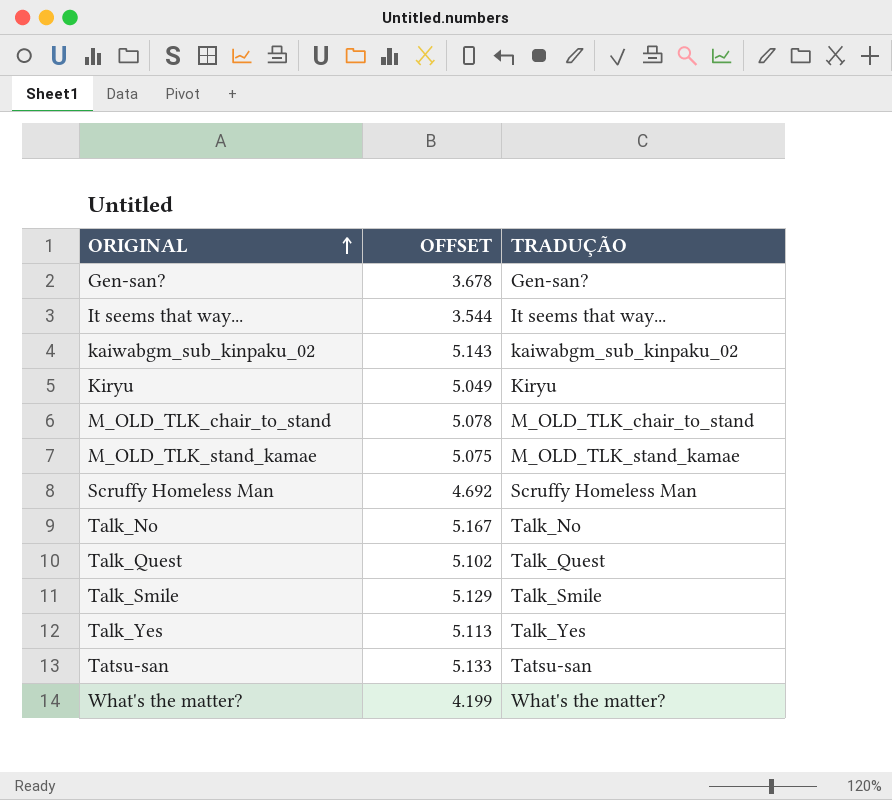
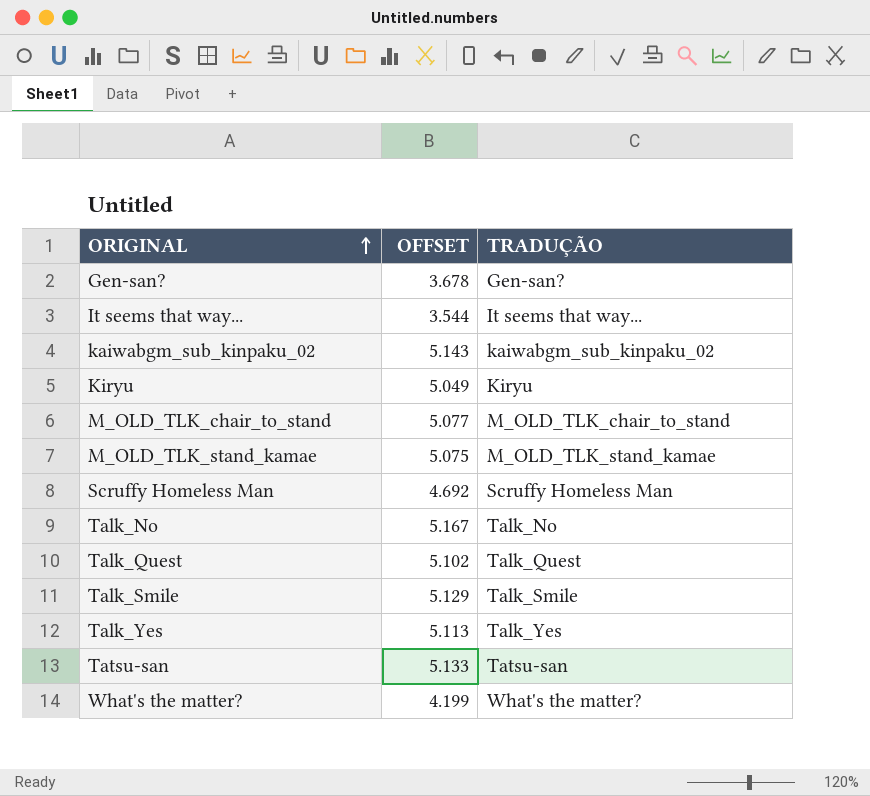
M_OLD_TLK_chair_to_stand | OFFSET: 5.078 -> 5.077

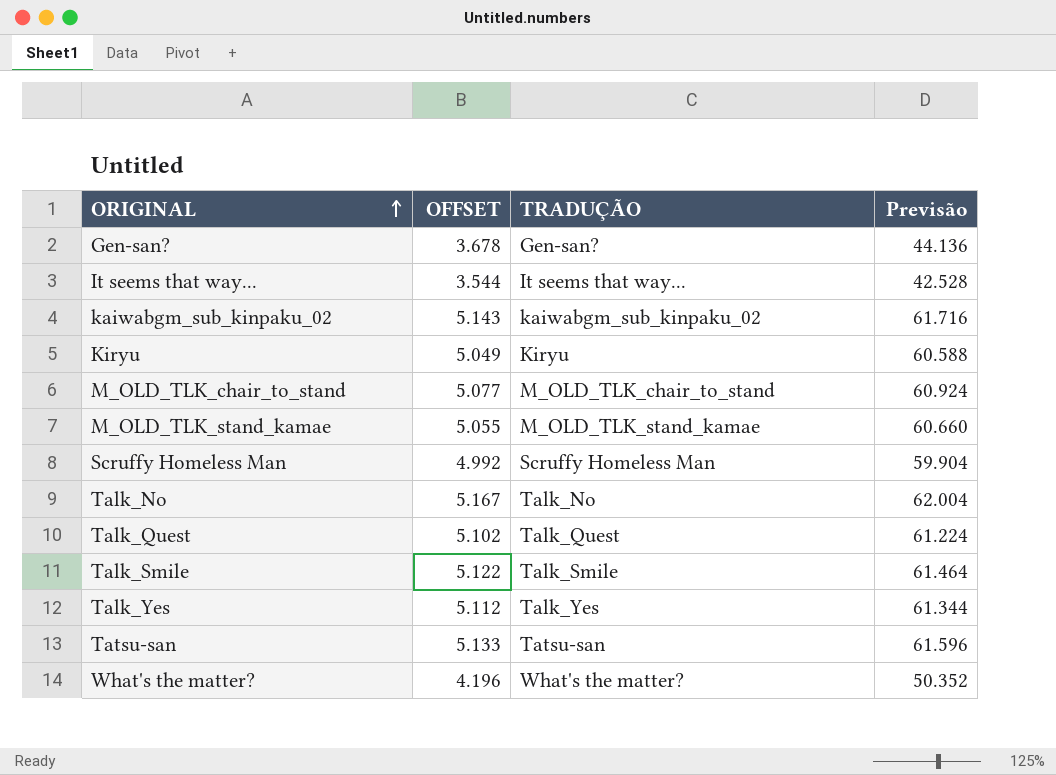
column Previsão | formula: none -> [OFFSET] * 12
M_OLD_TLK_stand_kamae | OFFSET: 5.075 -> 5.055
Scruffy Homeless Man | OFFSET: 4.692 -> 4.992
Talk_Smile | OFFSET: 5.129 -> 5.122
Talk_Yes | OFFSET: 5.113 -> 5.112
What's the matter? | OFFSET: 4.199 -> 4.196

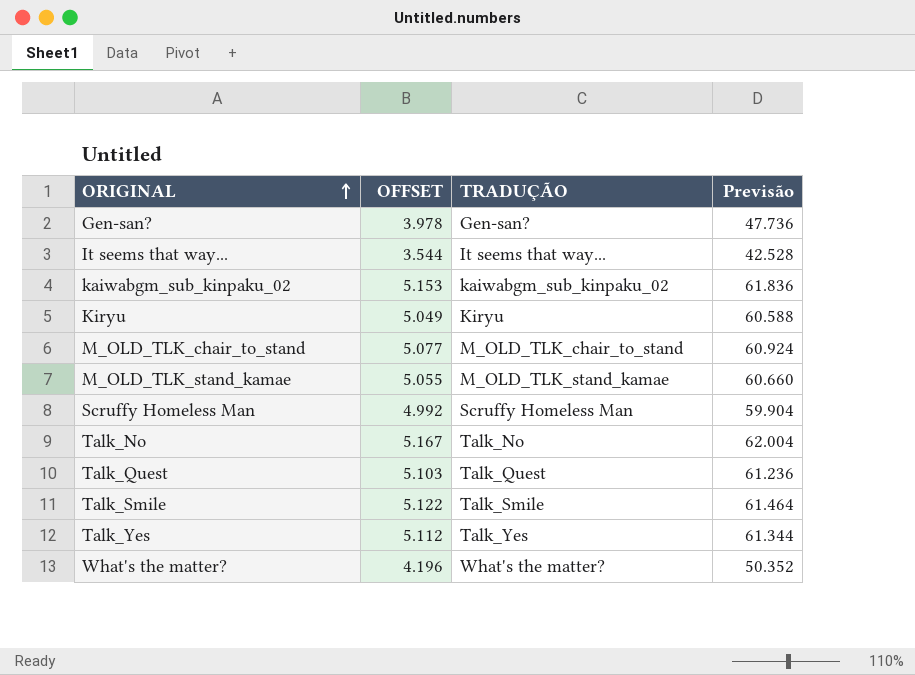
row Tatsu-san: 5.133 | Tatsu-san | 61.596 -> none
Gen-san? | OFFSET: 3.678 -> 3.978
Gen-san? | Previsão: 44.136 -> 47.736
kaiwabgm_sub_kinpaku_02 | OFFSET: 5.143 -> 5.153
kaiwabgm_sub_kinpaku_02 | Previsão: 61.716 -> 61.836
Talk_Quest | OFFSET: 5.102 -> 5.103
Talk_Quest | Previsão: 61.224 -> 61.236

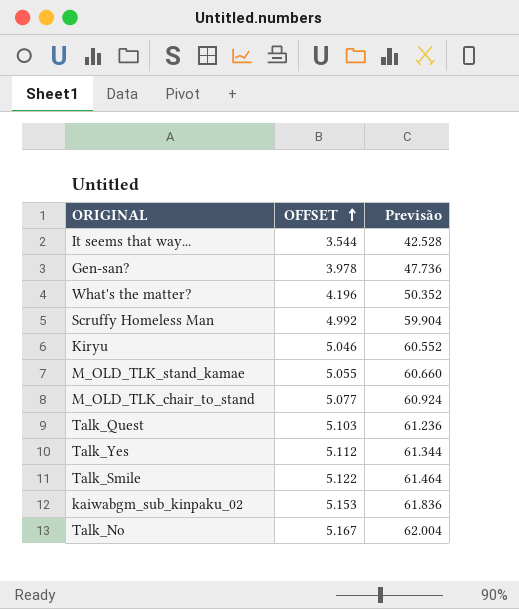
row order: ORIGINAL ascending -> OFFSET ascending
column TRADUÇÃO | position: 3 -> none
Kiryu | OFFSET: 5.049 -> 5.046
Kiryu | Previsão: 60.588 -> 60.552

